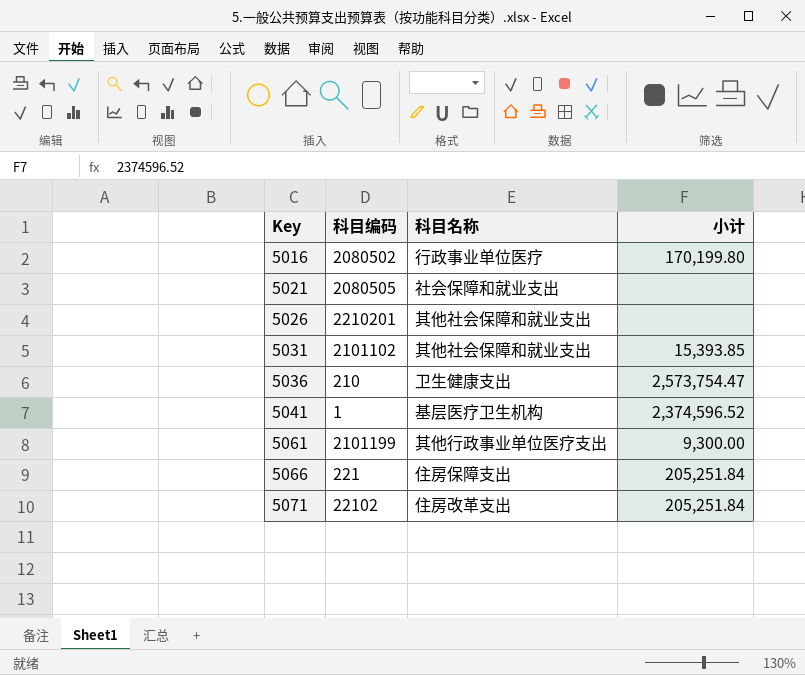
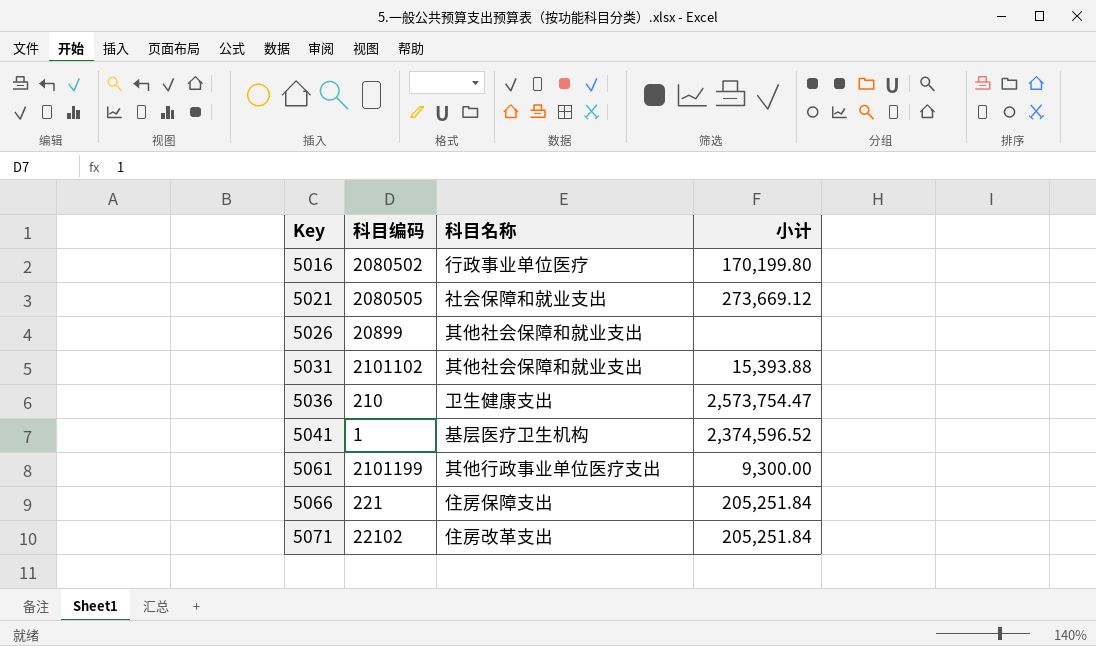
5021 | 小计: none -> 273,669.12
5026 | 科目编码: 2210201 -> 20899
5031 | 小计: 15,393.85 -> 15,393.88

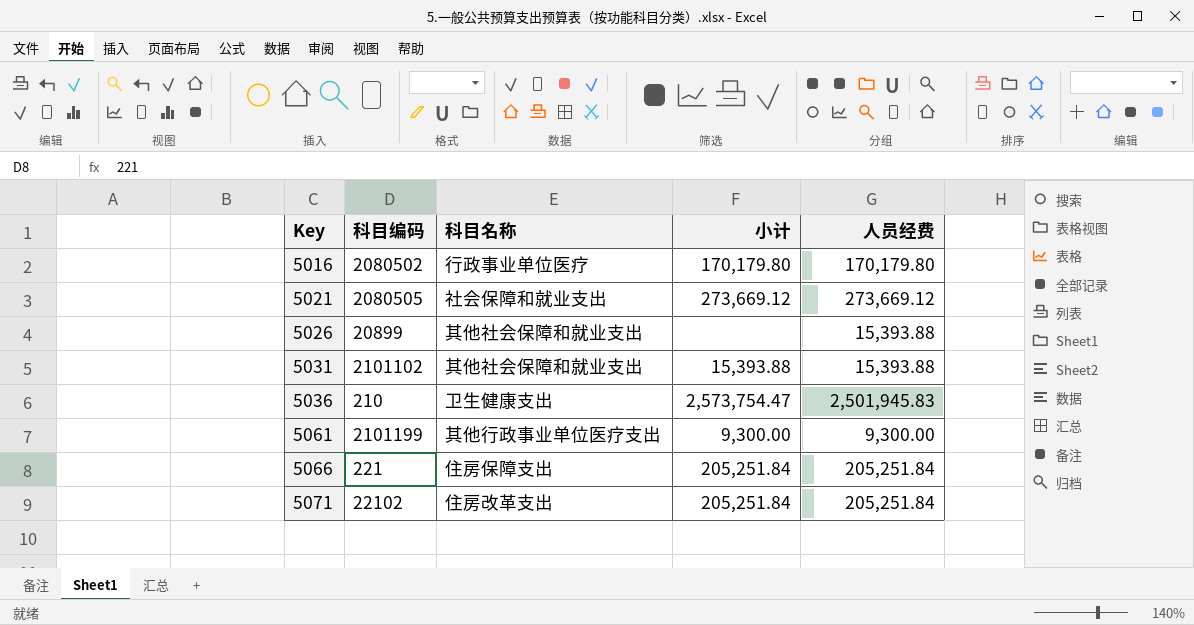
column 人员经费 | position: none -> 5
row 5041: 1 | 基层医疗卫生机构 | 2,374,596.52 -> none
5016 | 小计: 170,199.80 -> 170,179.80

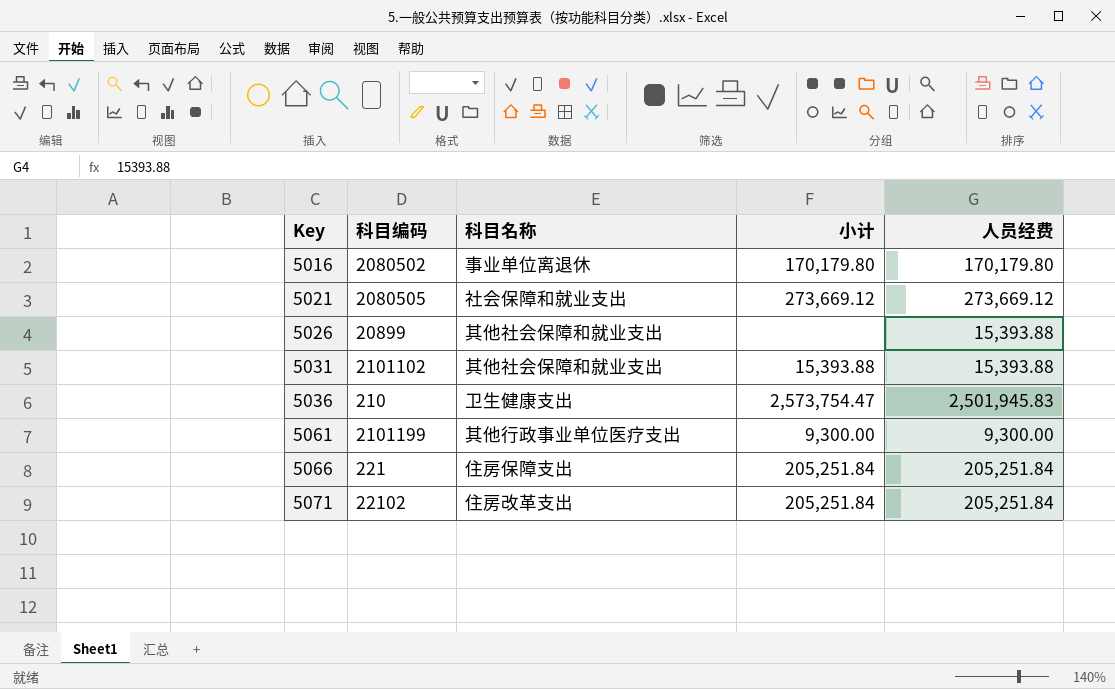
5016 | 科目名称: 行政事业单位医疗 -> 事业单位离退休

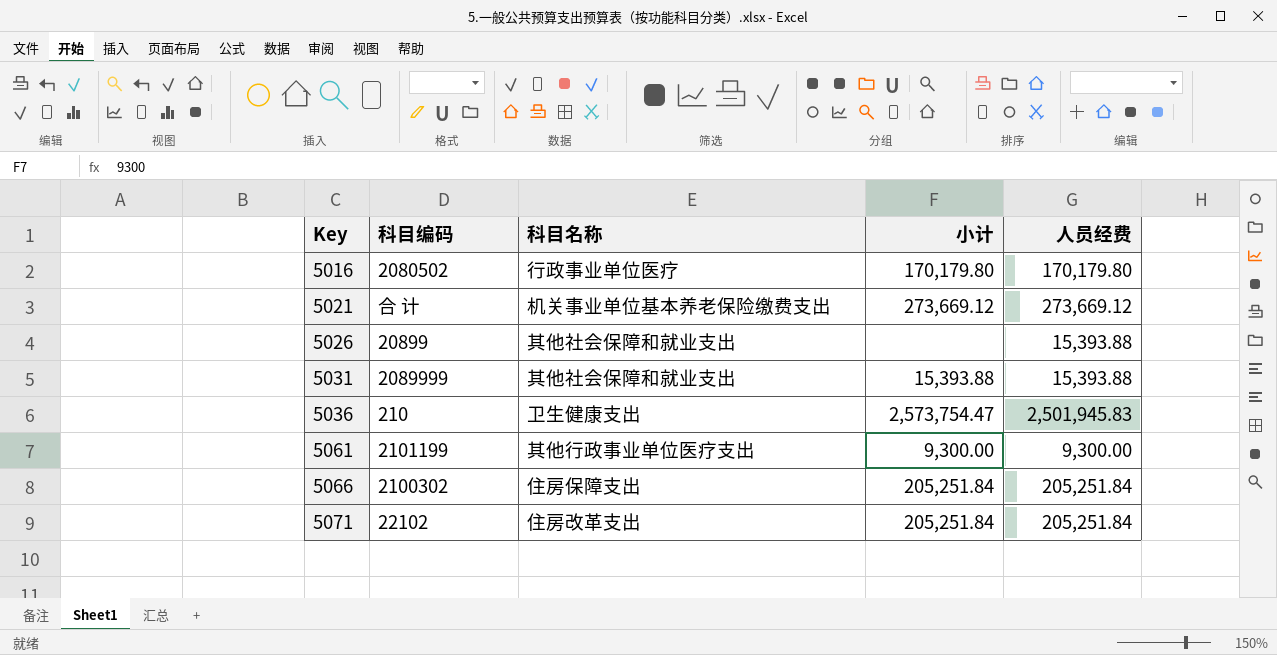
5016 | 科目名称: 事业单位离退休 -> 行政事业单位医疗
5021 | 科目编码: 2080505 -> 合 计
5021 | 科目名称: 社会保障和就业支出 -> 机关事业单位基本养老保险缴费支出
5031 | 科目编码: 2101102 -> 2089999
5066 | 科目编码: 221 -> 2100302

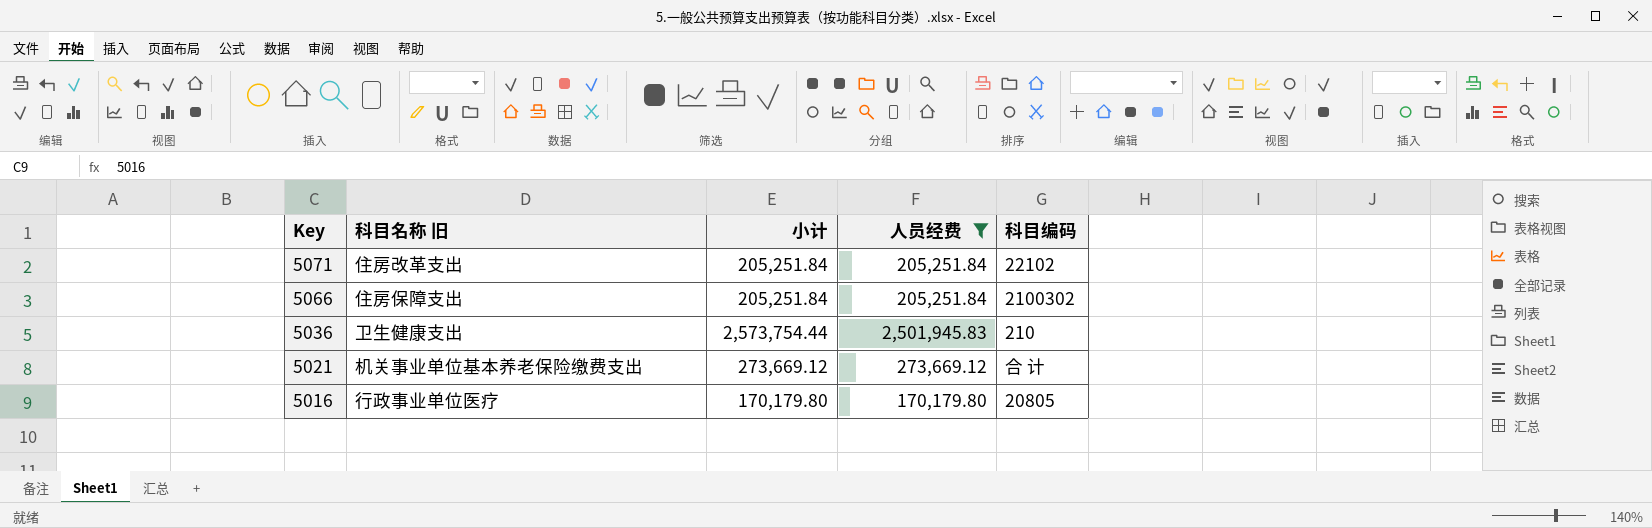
filter: none -> 人员经费 >= 170,179.80
row order: Key ascending -> Key descending
column name: 科目名称 -> 科目名称 旧
column 科目编码 | position: 2 -> 5
5036 | 小计: 2,573,754.47 -> 2,573,754.44
5016 | 科目编码: 2080502 -> 20805

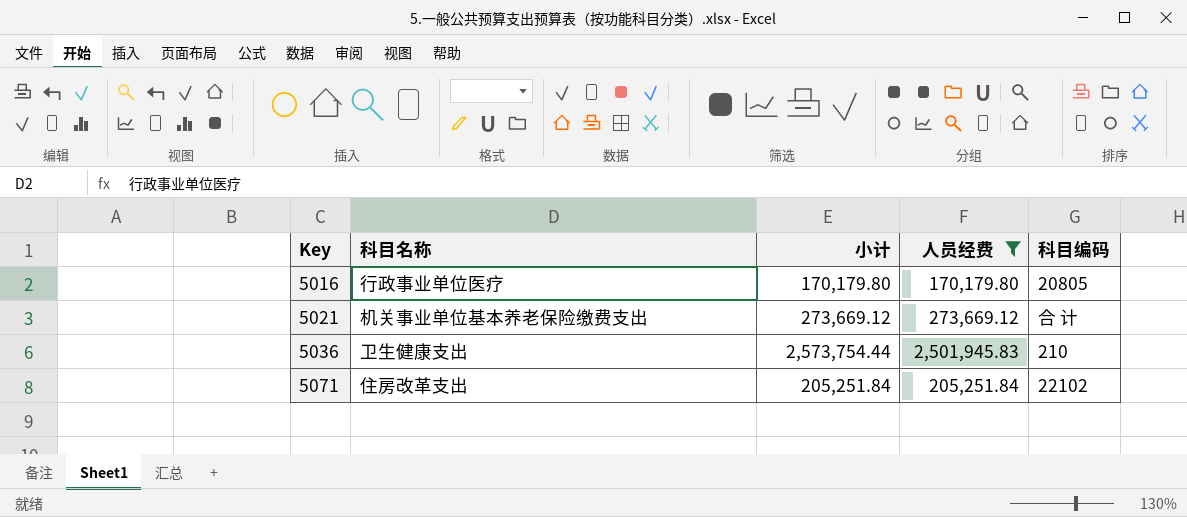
row order: Key descending -> Key ascending
column name: 科目名称 旧 -> 科目名称
row 5066: 住房保障支出 | 205,251.84 | 205,251.84 | 2100302 -> none

